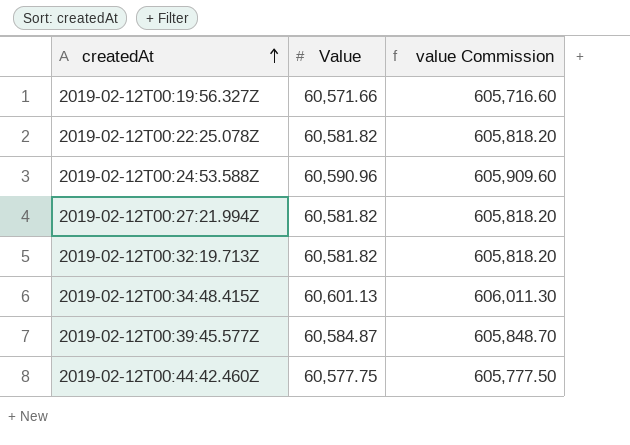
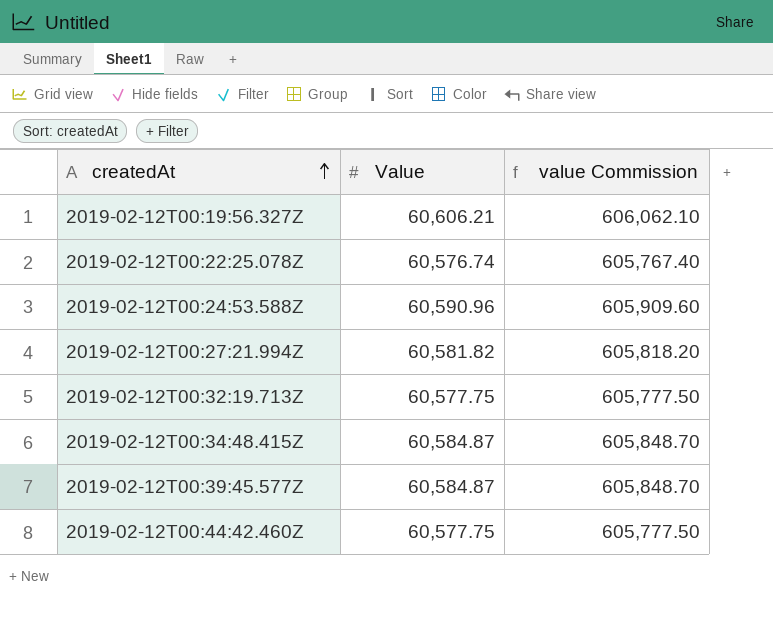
2019-02-12T00:19:56.327Z | Value: 60,571.66 -> 60,606.21
2019-02-12T00:19:56.327Z | value Commission: 605,716.60 -> 606,062.10
2019-02-12T00:22:25.078Z | Value: 60,581.82 -> 60,576.74
2019-02-12T00:22:25.078Z | value Commission: 605,818.20 -> 605,767.40
2019-02-12T00:32:19.713Z | Value: 60,581.82 -> 60,577.75
2019-02-12T00:32:19.713Z | value Commission: 605,818.20 -> 605,777.50
2019-02-12T00:34:48.415Z | Value: 60,601.13 -> 60,584.87
2019-02-12T00:34:48.415Z | value Commission: 606,011.30 -> 605,848.70

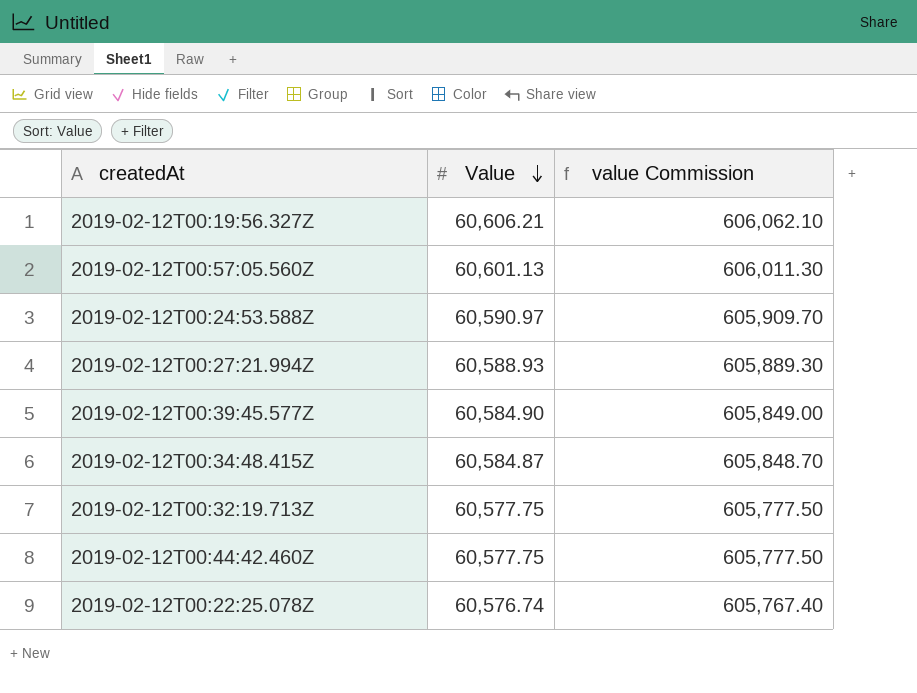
row order: createdAt ascending -> Value descending
row 2019-02-12T00:57:05.560Z: none -> 60,601.13 | 606,011.30
2019-02-12T00:24:53.588Z | Value: 60,590.96 -> 60,590.97
2019-02-12T00:24:53.588Z | value Commission: 605,909.60 -> 605,909.70
2019-02-12T00:27:21.994Z | Value: 60,581.82 -> 60,588.93
2019-02-12T00:27:21.994Z | value Commission: 605,818.20 -> 605,889.30
2019-02-12T00:39:45.577Z | Value: 60,584.87 -> 60,584.90
2019-02-12T00:39:45.577Z | value Commission: 605,848.70 -> 605,849.00

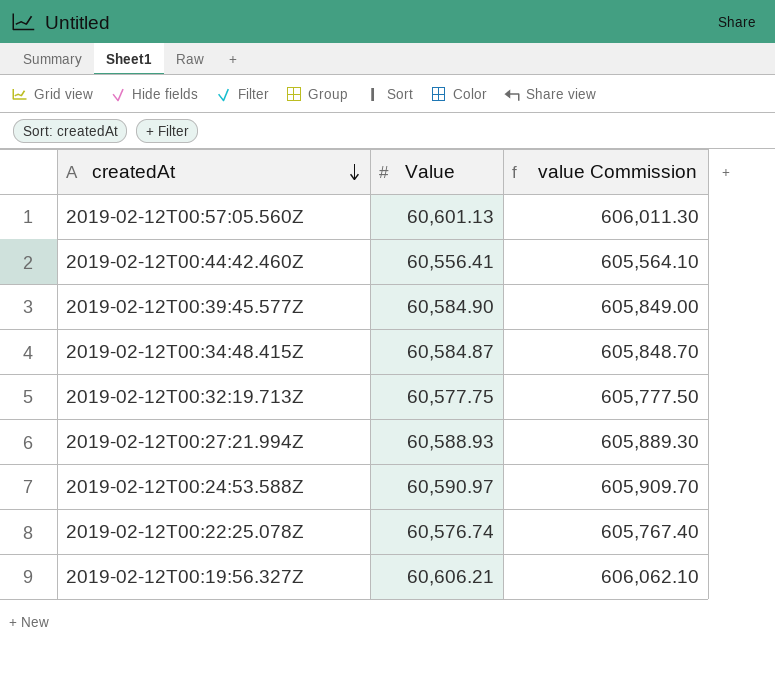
row order: Value descending -> createdAt descending
2019-02-12T00:44:42.460Z | Value: 60,577.75 -> 60,556.41
2019-02-12T00:44:42.460Z | value Commission: 605,777.50 -> 605,564.10

